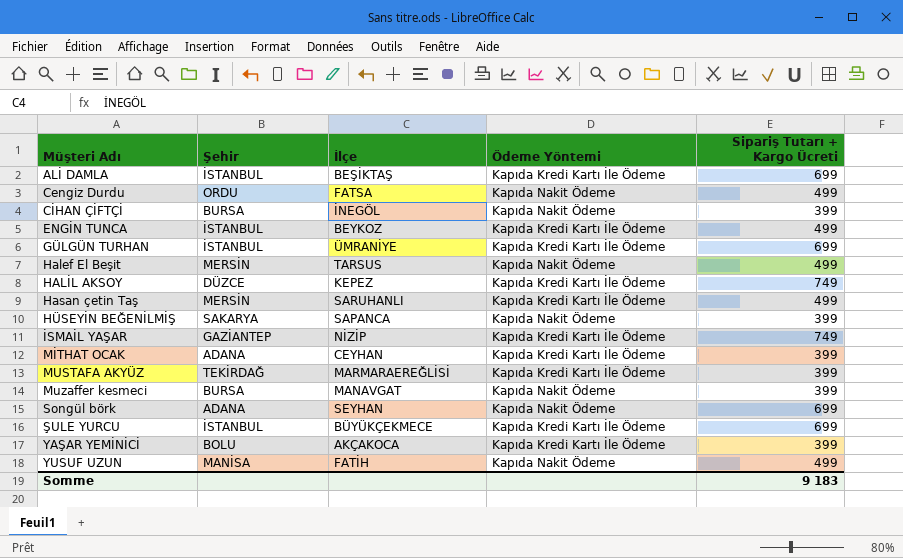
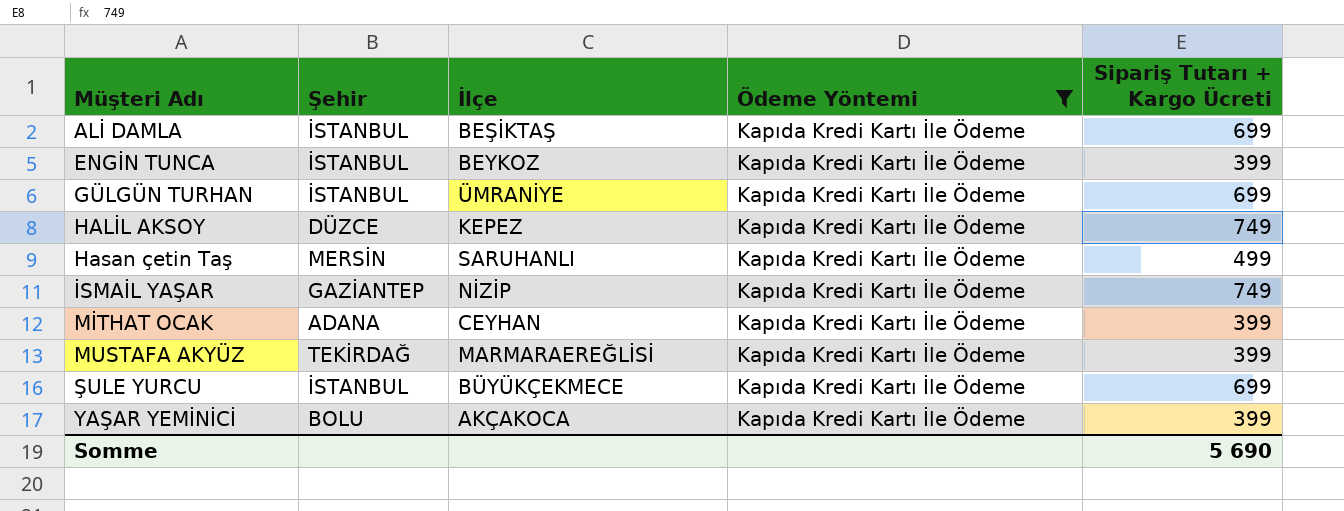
filter: none -> Ödeme Yöntemi = Kapıda Kredi Kartı İle Ödeme
ENGİN TUNCA | Sipariş Tutarı + Kargo Ücreti: 499 -> 399
Somme | Sipariş Tutarı + Kargo Ücreti: 9 183 -> 5 690

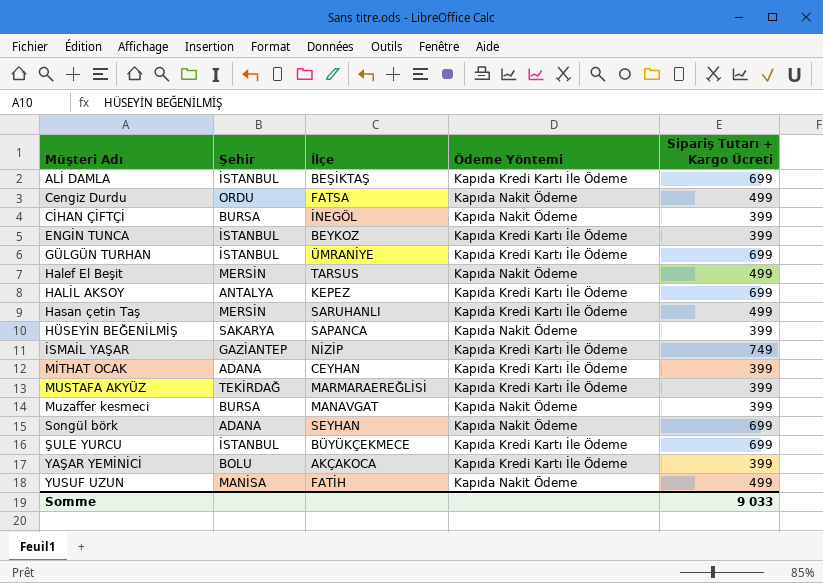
filter: Ödeme Yöntemi = Kapıda Kredi Kartı İle Ödeme -> none
HALİL AKSOY | Şehir: DÜZCE -> ANTALYA
HALİL AKSOY | Sipariş Tutarı + Kargo Ücreti: 749 -> 699
Somme | Sipariş Tutarı + Kargo Ücreti: 5 690 -> 9 033

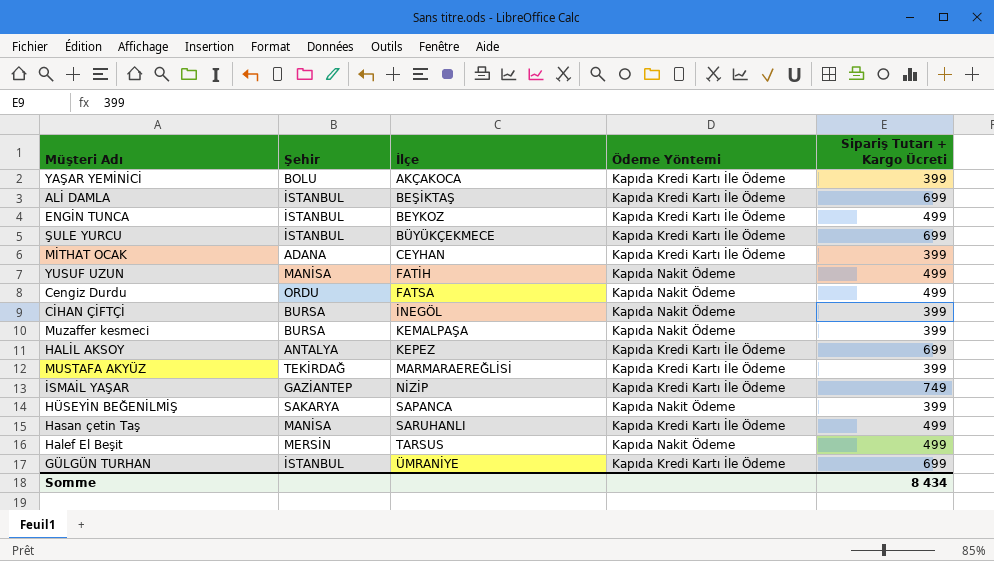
row order: Müşteri Adı ascending -> İlçe ascending
row Songül börk: ADANA | SEYHAN | Kapıda Nakit Ödeme | 699 -> none
ENGİN TUNCA | Sipariş Tutarı + Kargo Ücreti: 399 -> 499
Muzaffer kesmeci | İlçe: MANAVGAT -> KEMALPAŞA
Hasan çetin Taş | Şehir: MERSİN -> MANİSA
Somme | Sipariş Tutarı + Kargo Ücreti: 9 033 -> 8 434

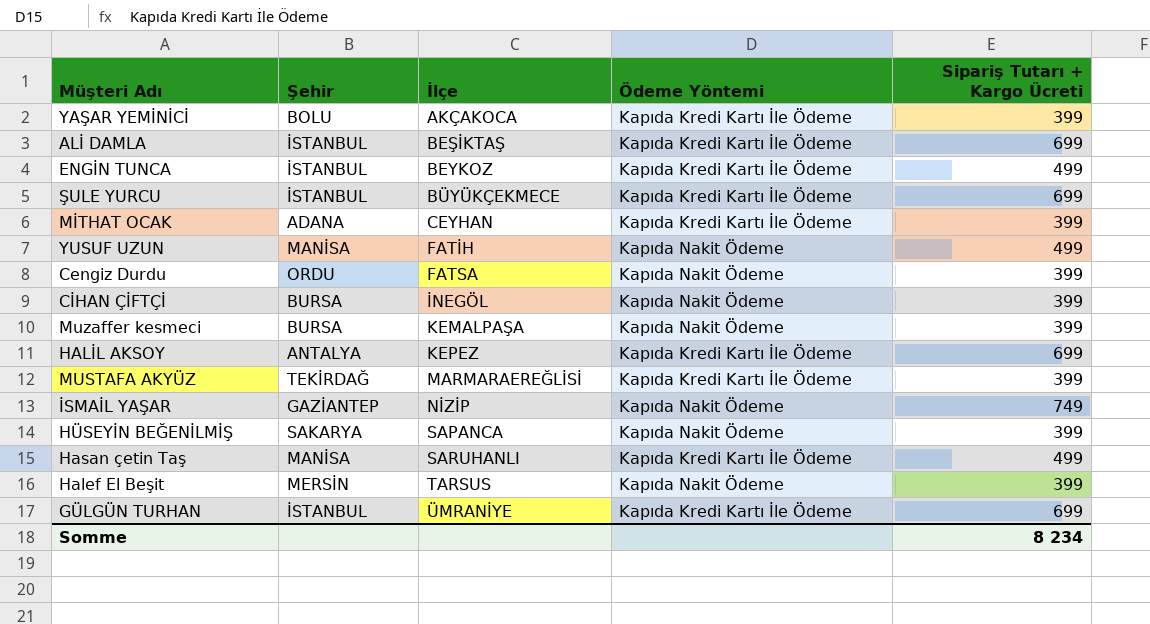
Cengiz Durdu | Sipariş Tutarı + Kargo Ücreti: 499 -> 399
İSMAİL YAŞAR | Ödeme Yöntemi: Kapıda Kredi Kartı İle Ödeme -> Kapıda Nakit Ödeme
Halef El Beşit | Sipariş Tutarı + Kargo Ücreti: 499 -> 399
Somme | Sipariş Tutarı + Kargo Ücreti: 8 434 -> 8 234

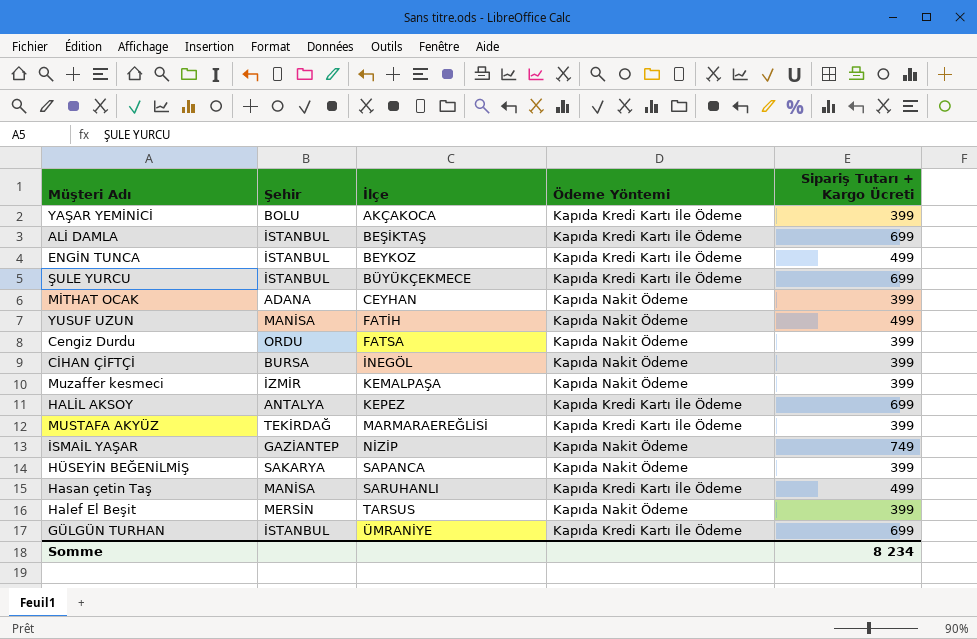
MİTHAT OCAK | Ödeme Yöntemi: Kapıda Kredi Kartı İle Ödeme -> Kapıda Nakit Ödeme
Muzaffer kesmeci | Şehir: BURSA -> İZMİR

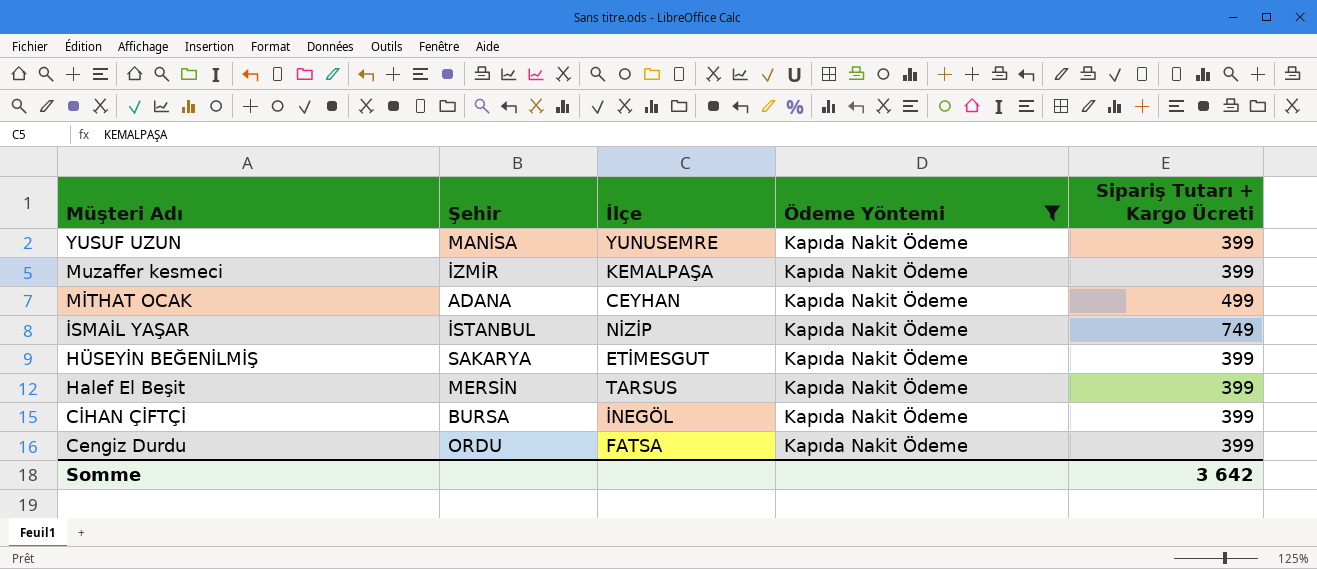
filter: none -> Ödeme Yöntemi = Kapıda Nakit Ödeme
row order: İlçe ascending -> Müşteri Adı descending
YUSUF UZUN | İlçe: FATİH -> YUNUSEMRE
YUSUF UZUN | Sipariş Tutarı + Kargo Ücreti: 499 -> 399
MİTHAT OCAK | Sipariş Tutarı + Kargo Ücreti: 399 -> 499
İSMAİL YAŞAR | Şehir: GAZİANTEP -> İSTANBUL
HÜSEYİN BEĞENİLMİŞ | İlçe: SAPANCA -> ETİMESGUT
Somme | Sipariş Tutarı + Kargo Ücreti: 8 234 -> 3 642

